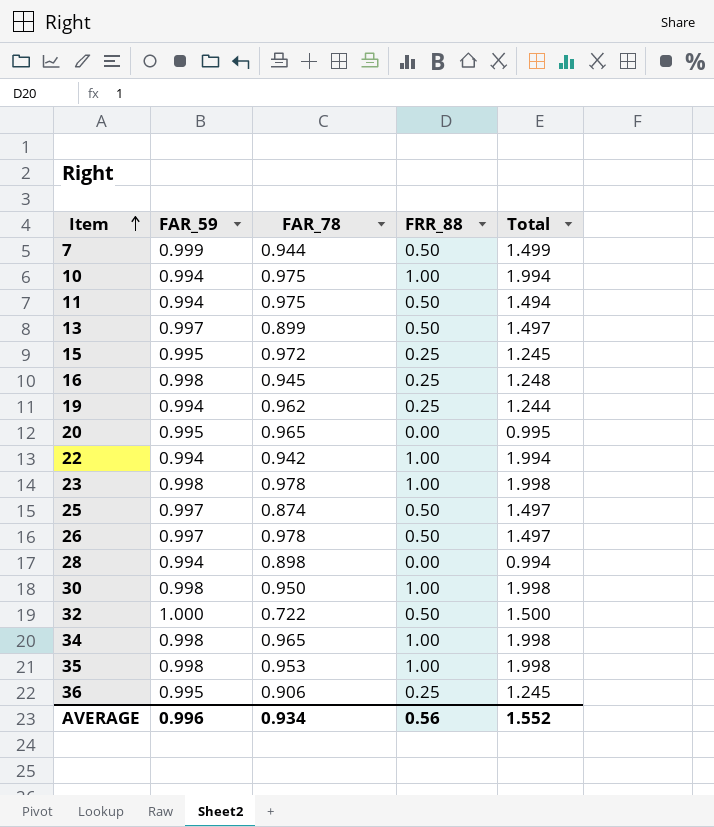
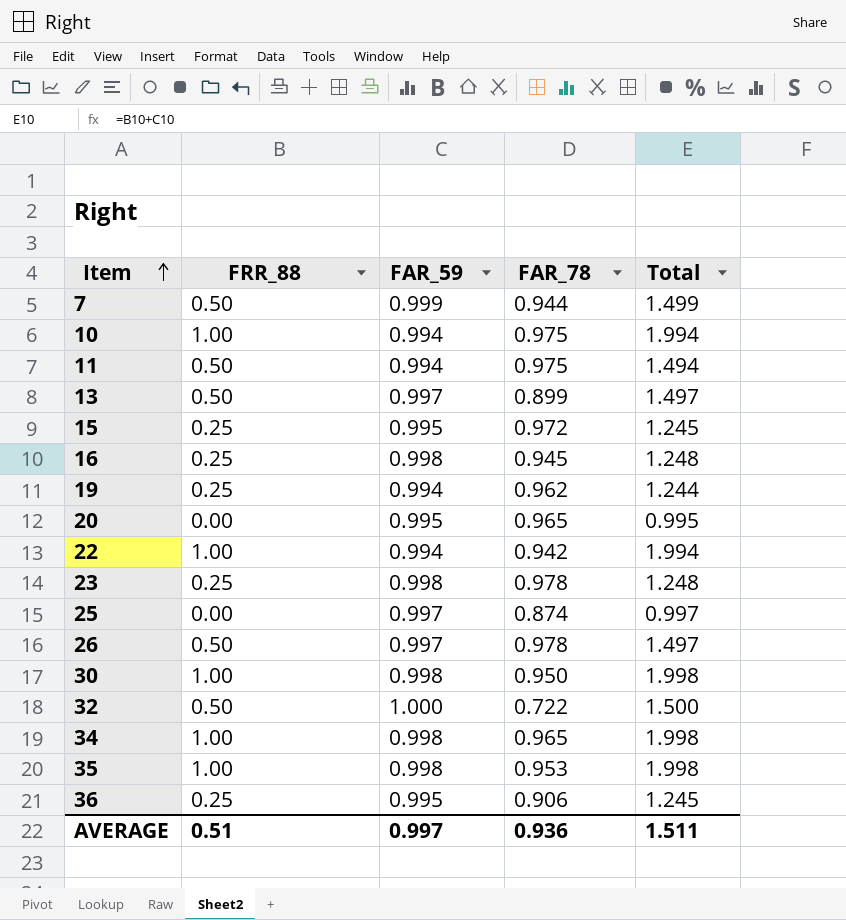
column FRR_88 | position: 4 -> 2
row 28: 0.994 | 0.898 | 0.00 | 0.994 -> none
23 | FRR_88: 1.00 -> 0.25
23 | Total: 1.998 -> 1.248
25 | FRR_88: 0.50 -> 0.00
25 | Total: 1.497 -> 0.997
AVERAGE | FRR_88: 0.56 -> 0.51
AVERAGE | FAR_59: 0.996 -> 0.997
AVERAGE | FAR_78: 0.934 -> 0.936
AVERAGE | Total: 1.552 -> 1.511

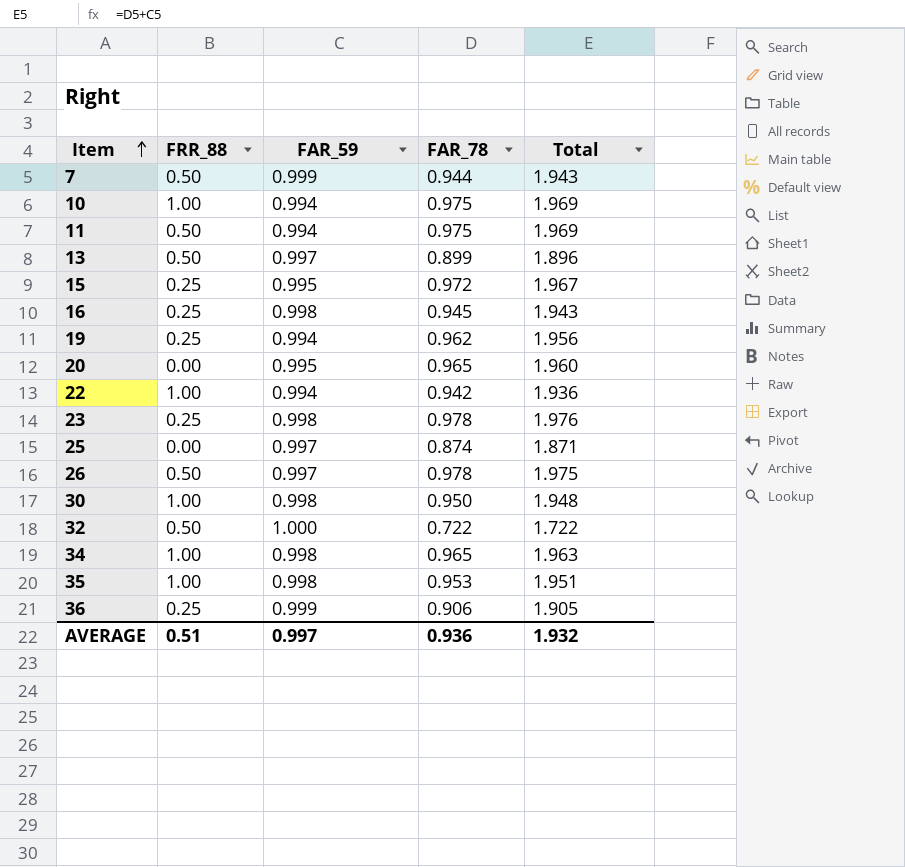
column Total | formula: [FRR_88] + [FAR_59] -> [FAR_59] + [FAR_78]
36 | FAR_59: 0.995 -> 0.999
AVERAGE | Total: 1.511 -> 1.932

